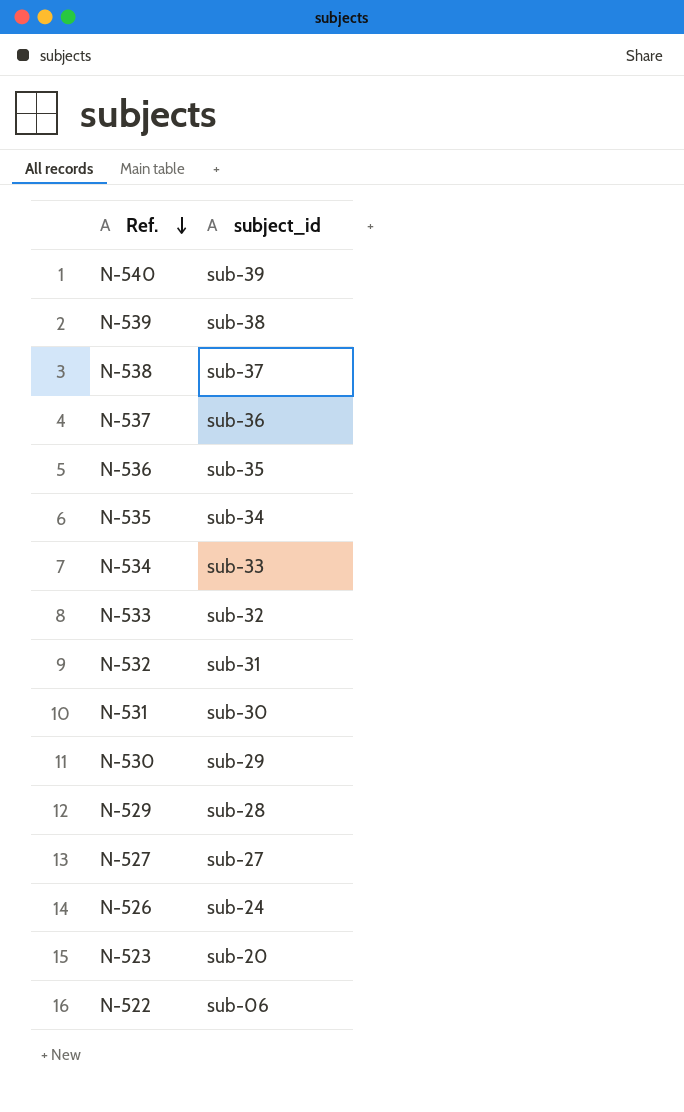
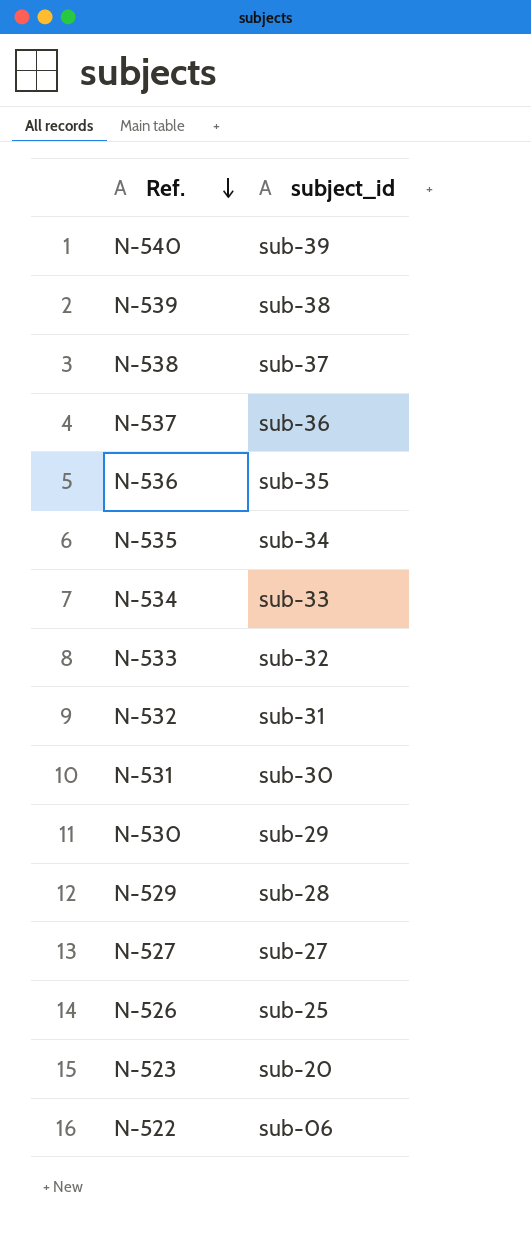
N-526 | subject_id: sub-24 -> sub-25

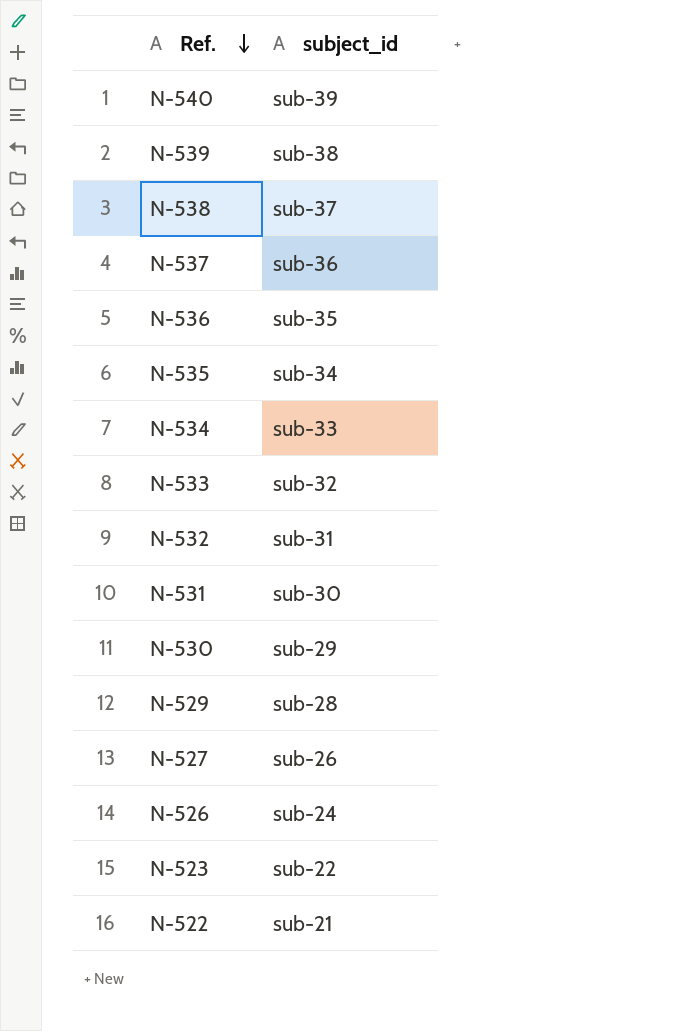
N-527 | subject_id: sub-27 -> sub-26
N-526 | subject_id: sub-25 -> sub-24
N-523 | subject_id: sub-20 -> sub-22
N-522 | subject_id: sub-06 -> sub-21

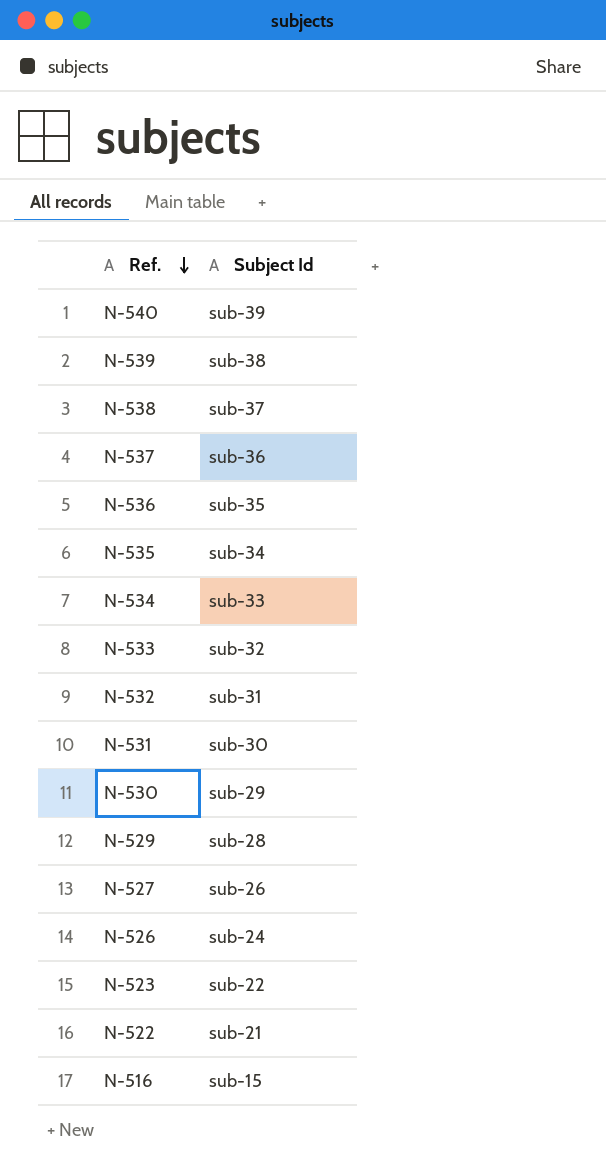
column name: subject_id -> Subject Id
row N-516: none -> sub-15

